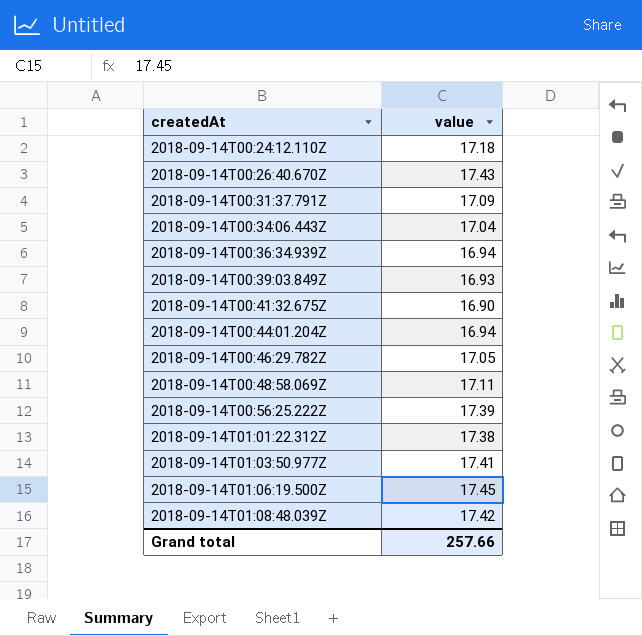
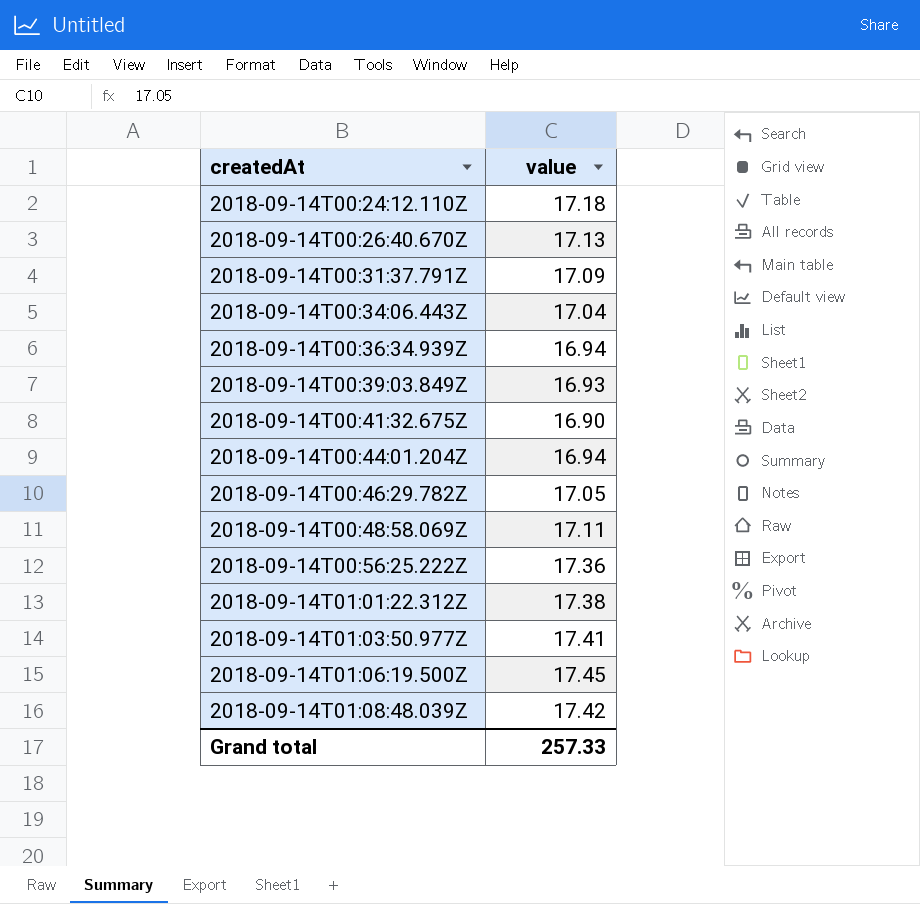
2018-09-14T00:26:40.670Z | value: 17.43 -> 17.13
2018-09-14T00:56:25.222Z | value: 17.39 -> 17.36
Grand total | value: 257.66 -> 257.33

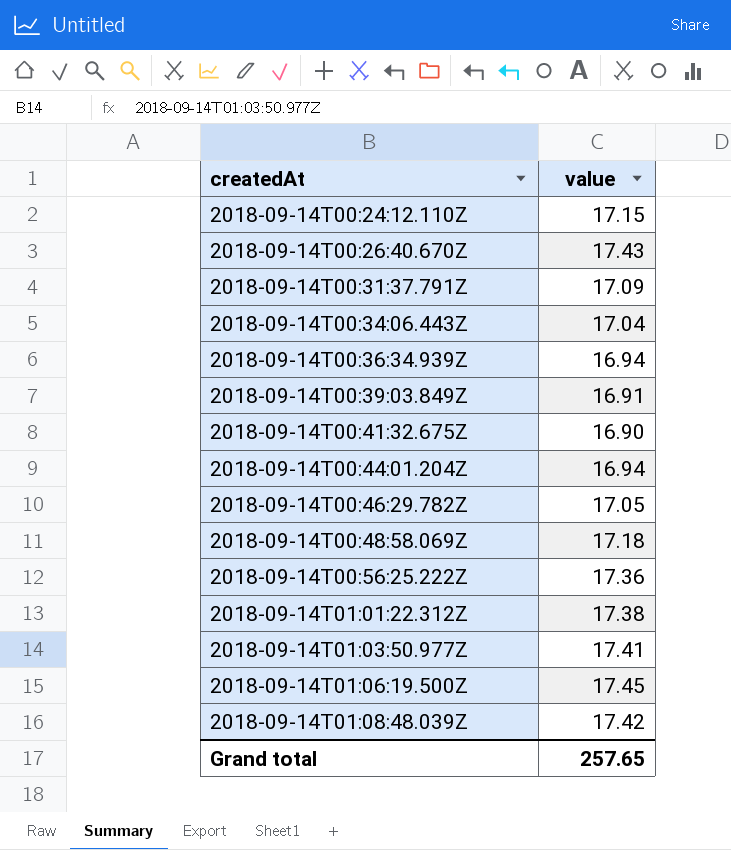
2018-09-14T00:24:12.110Z | value: 17.18 -> 17.15
2018-09-14T00:26:40.670Z | value: 17.13 -> 17.43
2018-09-14T00:39:03.849Z | value: 16.93 -> 16.91
2018-09-14T00:48:58.069Z | value: 17.11 -> 17.18
Grand total | value: 257.33 -> 257.65

